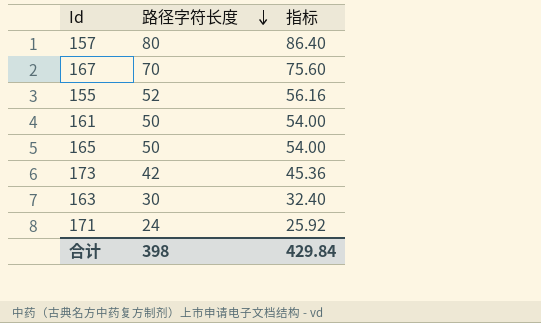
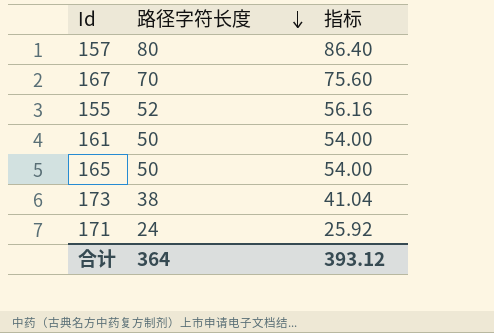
row 163: 30 | 32.40 -> none
173 | 路径字符长度: 42 -> 38
173 | 指标: 45.36 -> 41.04
合计 | 路径字符长度: 398 -> 364
合计 | 指标: 429.84 -> 393.12

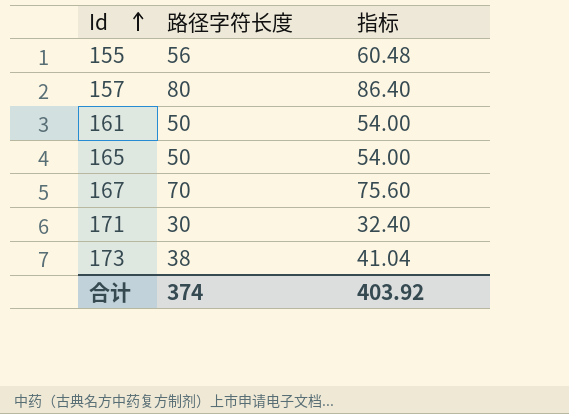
row order: 路径字符长度 descending -> Id ascending
155 | 路径字符长度: 52 -> 56
155 | 指标: 56.16 -> 60.48
171 | 路径字符长度: 24 -> 30
171 | 指标: 25.92 -> 32.40
合计 | 路径字符长度: 364 -> 374
合计 | 指标: 393.12 -> 403.92

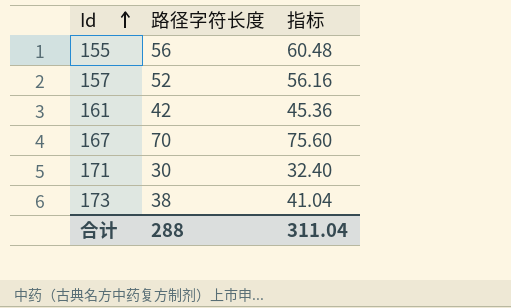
row 165: 50 | 54.00 -> none
157 | 路径字符长度: 80 -> 52
157 | 指标: 86.40 -> 56.16
161 | 路径字符长度: 50 -> 42
161 | 指标: 54.00 -> 45.36
合计 | 路径字符长度: 374 -> 288
合计 | 指标: 403.92 -> 311.04

